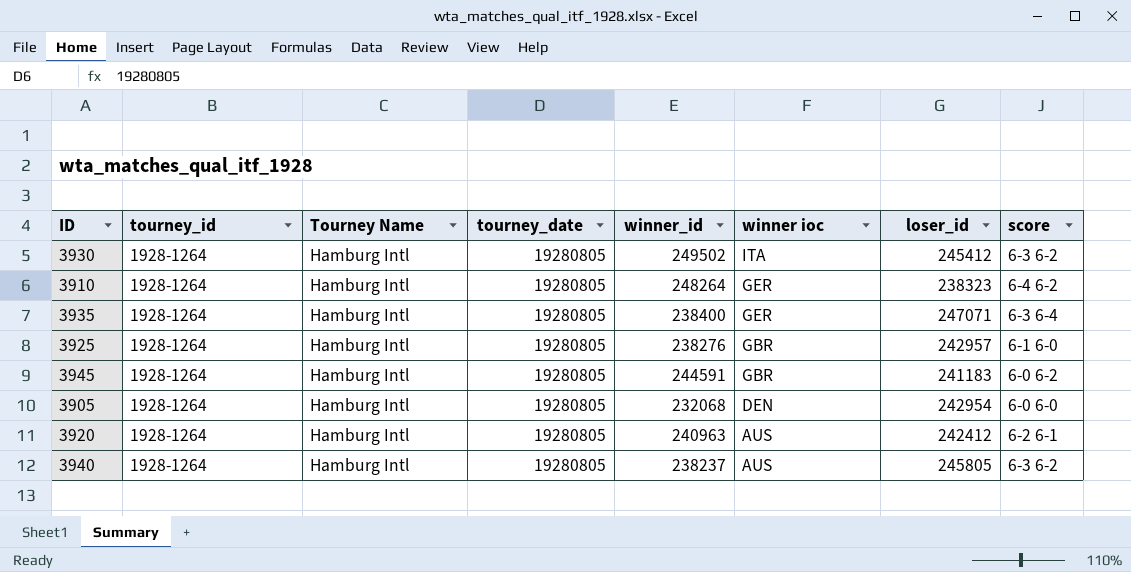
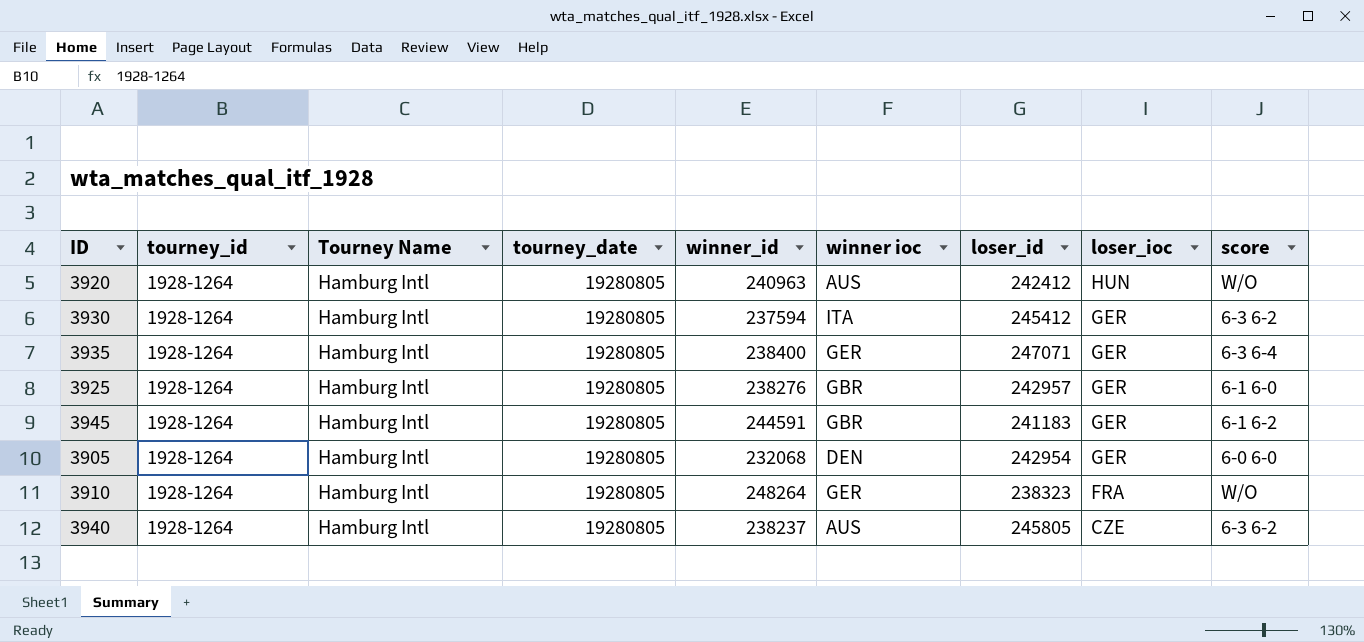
row order: winner ioc descending -> loser_ioc descending
column loser_ioc | position: none -> 8
3920 | score: 6-2 6-1 -> W/O
3930 | winner_id: 249502 -> 237594
3945 | score: 6-0 6-2 -> 6-1 6-2
3910 | score: 6-4 6-2 -> W/O

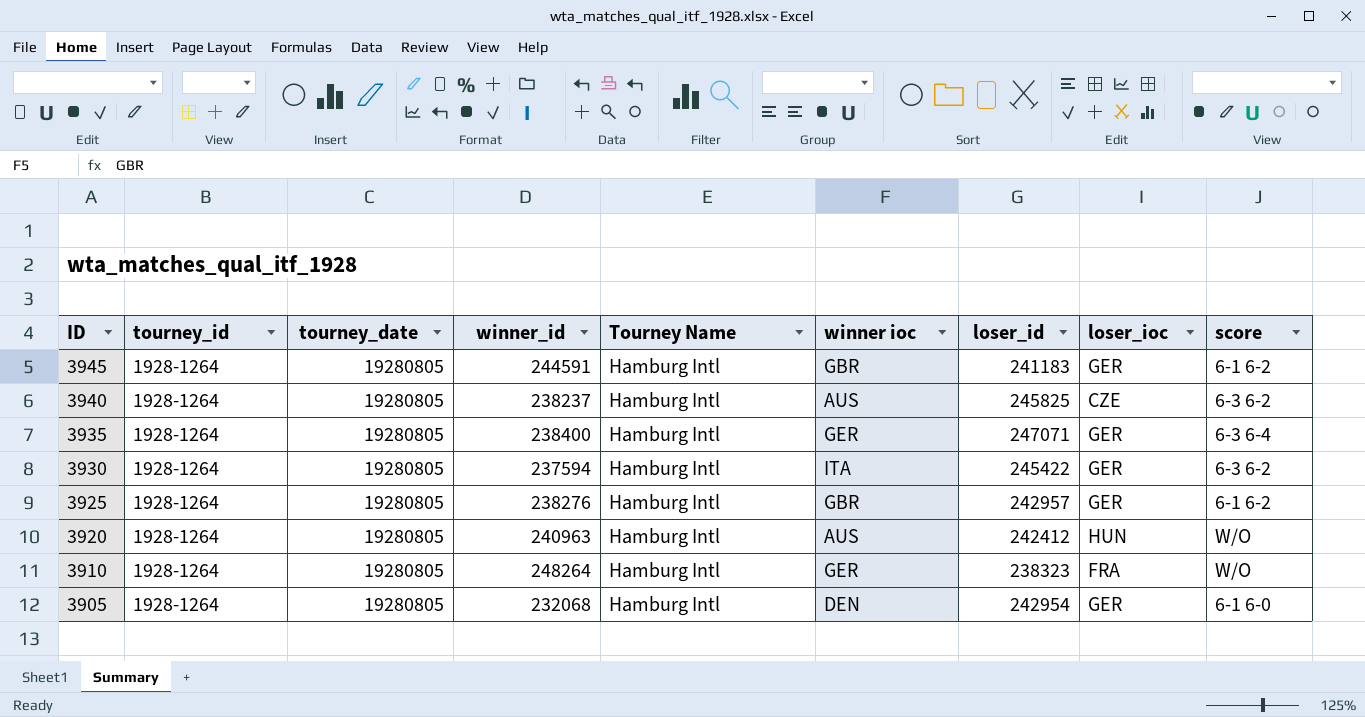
row order: loser_ioc descending -> ID descending
column Tourney Name | position: 3 -> 5
3940 | loser_id: 245805 -> 245825
3930 | loser_id: 245412 -> 245422
3925 | score: 6-1 6-0 -> 6-1 6-2
3905 | score: 6-0 6-0 -> 6-1 6-0

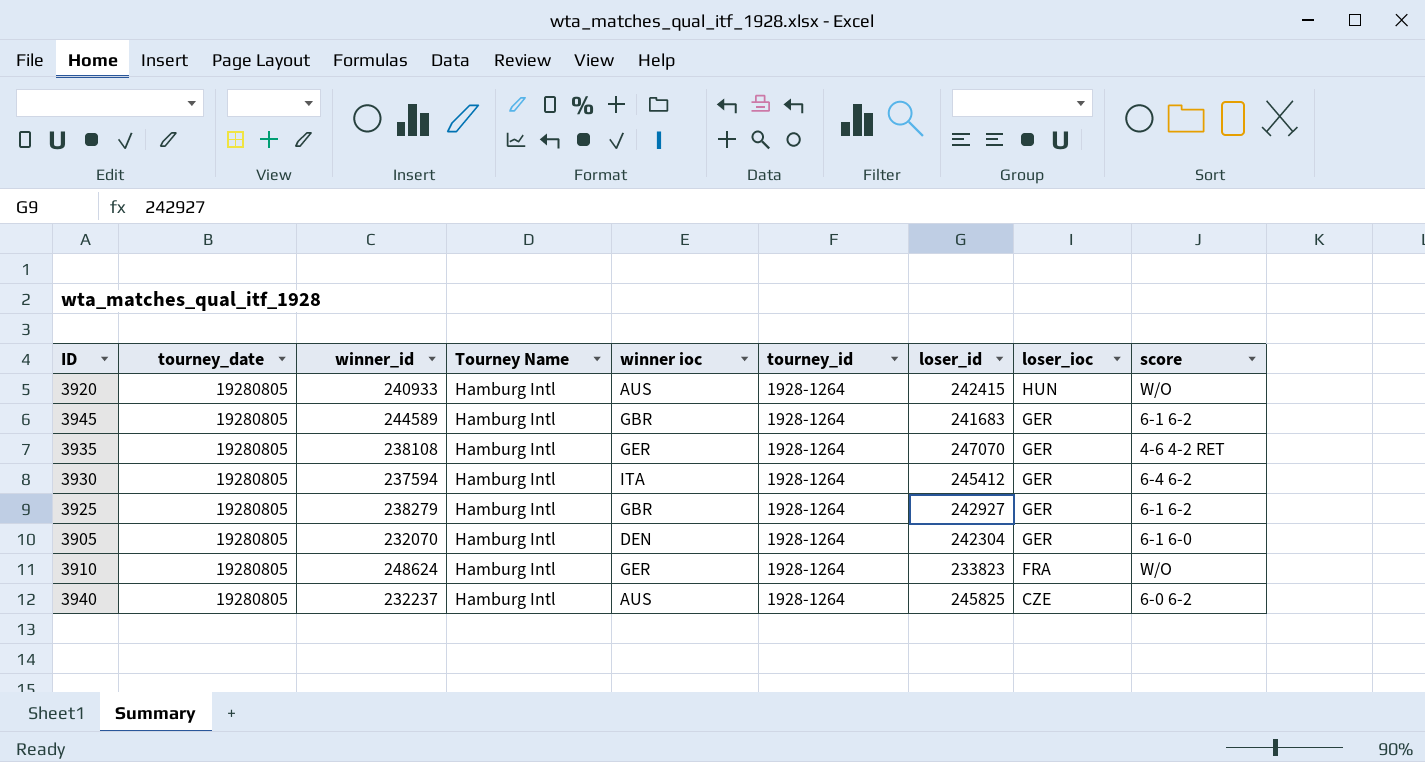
row order: ID descending -> loser_ioc descending
column tourney_id | position: 2 -> 6
3920 | winner_id: 240963 -> 240933
3920 | loser_id: 242412 -> 242415
3945 | winner_id: 244591 -> 244589
3945 | loser_id: 241183 -> 241683
3935 | winner_id: 238400 -> 238108
3935 | loser_id: 247071 -> 247070
3935 | score: 6-3 6-4 -> 4-6 4-2 RET
3930 | loser_id: 245422 -> 245412
3930 | score: 6-3 6-2 -> 6-4 6-2
3925 | winner_id: 238276 -> 238279
3925 | loser_id: 242957 -> 242927
3905 | winner_id: 232068 -> 232070
3905 | loser_id: 242954 -> 242304
3910 | winner_id: 248264 -> 248624
3910 | loser_id: 238323 -> 233823
3940 | winner_id: 238237 -> 232237
3940 | score: 6-3 6-2 -> 6-0 6-2

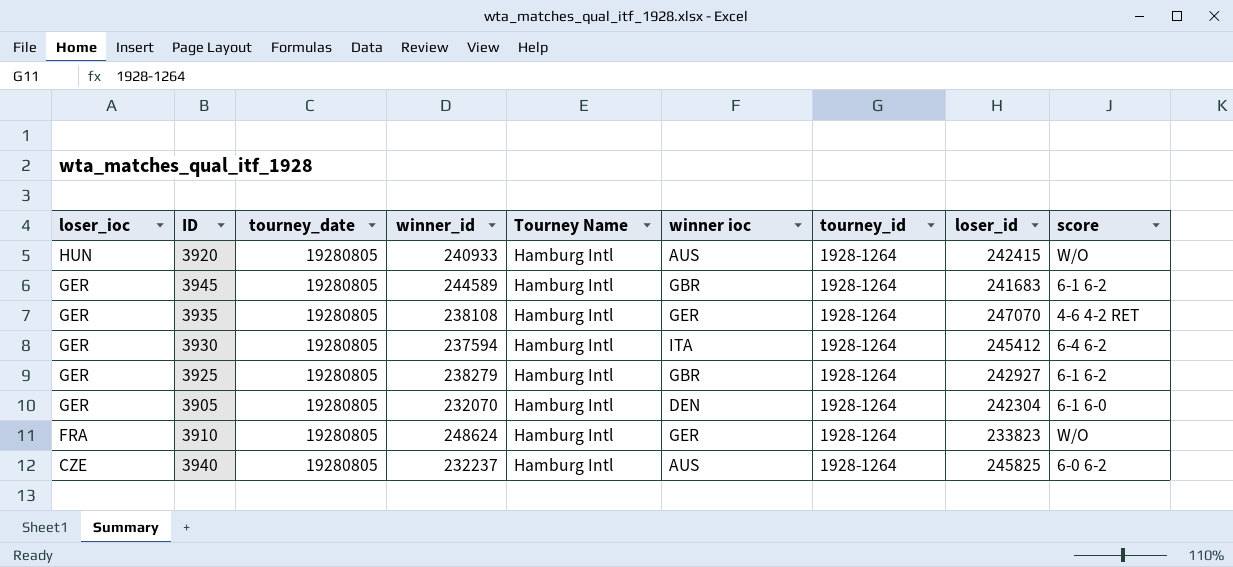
column loser_ioc | position: 8 -> 1

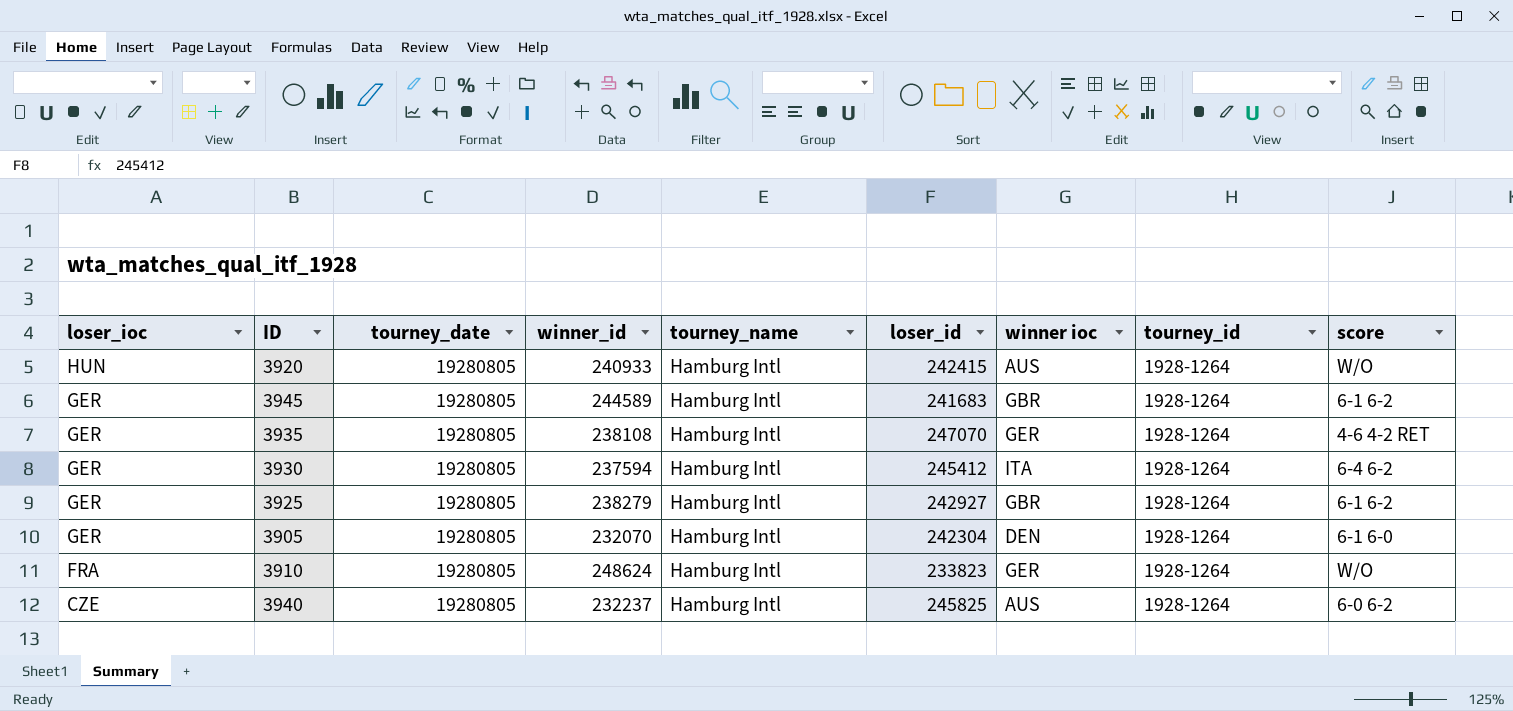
column name: Tourney Name -> tourney_name
column loser_id | position: 8 -> 6

